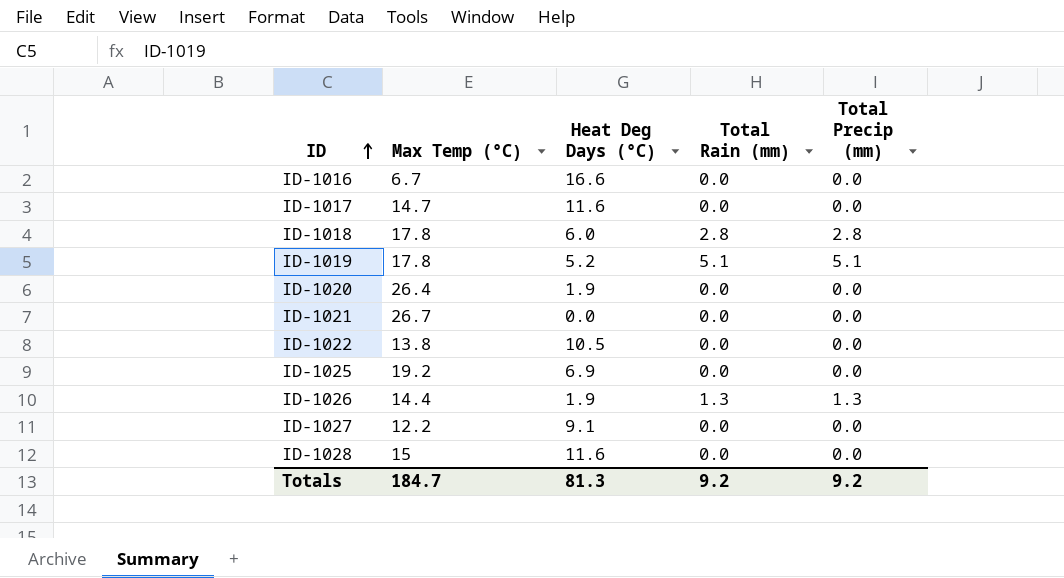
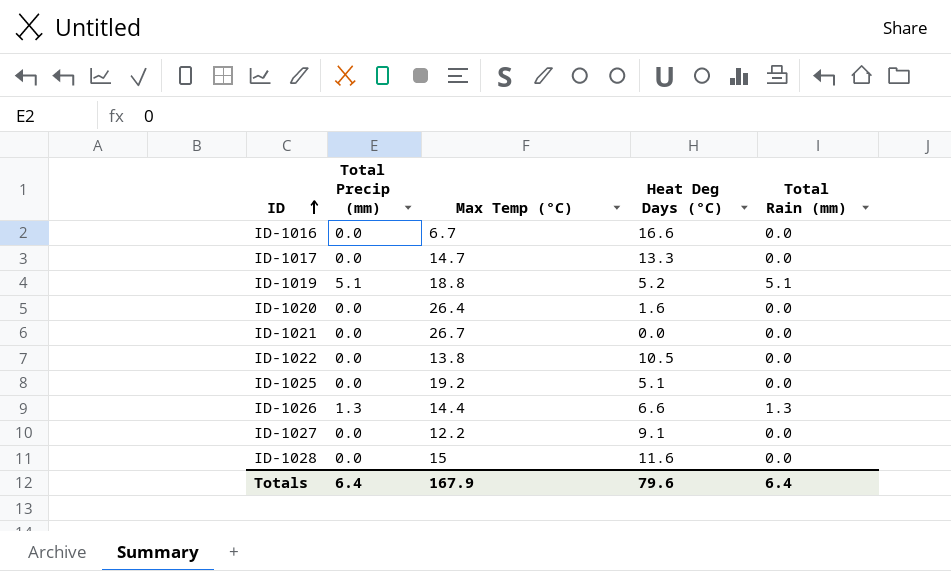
column Total Precip (mm) | position: 5 -> 2
row ID-1018: 17.8 | 6.0 | 2.8 | 2.8 -> none
ID-1017 | Heat Deg Days (°C): 11.6 -> 13.3
ID-1019 | Max Temp (°C): 17.8 -> 18.8
ID-1020 | Heat Deg Days (°C): 1.9 -> 1.6
ID-1025 | Heat Deg Days (°C): 6.9 -> 5.1
ID-1026 | Heat Deg Days (°C): 1.9 -> 6.6
Totals | Total Precip (mm): 9.2 -> 6.4
Totals | Max Temp (°C): 184.7 -> 167.9
Totals | Heat Deg Days (°C): 81.3 -> 79.6
Totals | Total Rain (mm): 9.2 -> 6.4

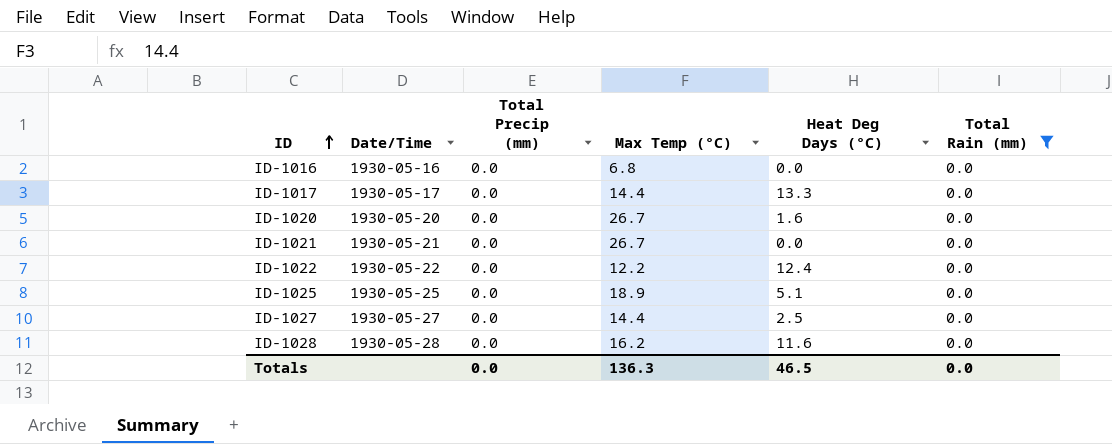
filter: none -> Total Rain (mm) = 0.0
column Date/Time | position: none -> 2
ID-1016 | Max Temp (°C): 6.7 -> 6.8
ID-1016 | Heat Deg Days (°C): 16.6 -> 0.0
ID-1017 | Max Temp (°C): 14.7 -> 14.4
ID-1020 | Max Temp (°C): 26.4 -> 26.7
ID-1022 | Max Temp (°C): 13.8 -> 12.2
ID-1022 | Heat Deg Days (°C): 10.5 -> 12.4
ID-1025 | Max Temp (°C): 19.2 -> 18.9
ID-1027 | Max Temp (°C): 12.2 -> 14.4
ID-1027 | Heat Deg Days (°C): 9.1 -> 2.5
ID-1028 | Max Temp (°C): 15 -> 16.2
Totals | Total Precip (mm): 6.4 -> 0.0
Totals | Max Temp (°C): 167.9 -> 136.3
Totals | Heat Deg Days (°C): 79.6 -> 46.5
Totals | Total Rain (mm): 6.4 -> 0.0

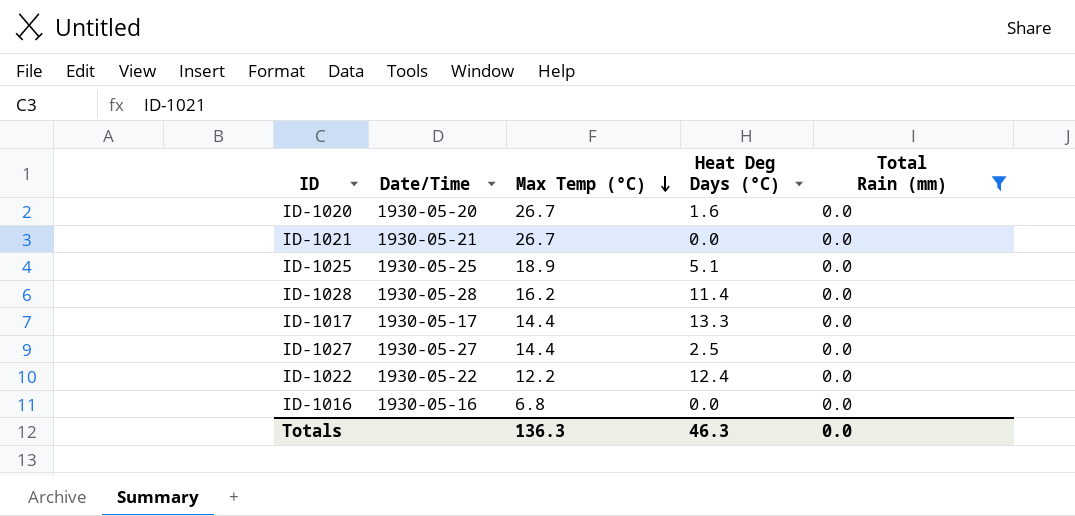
row order: ID ascending -> Max Temp (°C) descending
column Total Precip (mm) | position: 3 -> none
ID-1028 | Heat Deg Days (°C): 11.6 -> 11.4
Totals | Heat Deg Days (°C): 46.5 -> 46.3

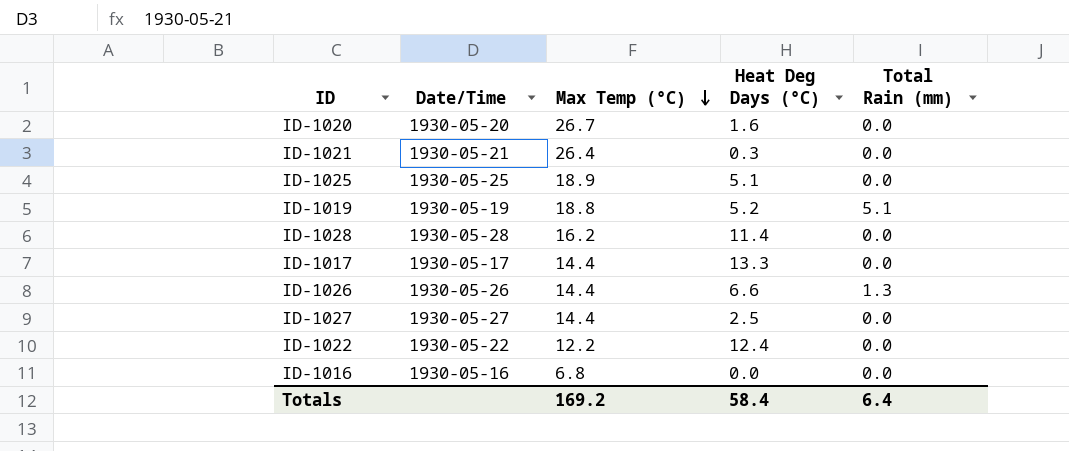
filter: Total Rain (mm) = 0.0 -> none
ID-1021 | Max Temp (°C): 26.7 -> 26.4
ID-1021 | Heat Deg Days (°C): 0.0 -> 0.3
Totals | Max Temp (°C): 136.3 -> 169.2
Totals | Heat Deg Days (°C): 46.3 -> 58.4
Totals | Total Rain (mm): 0.0 -> 6.4

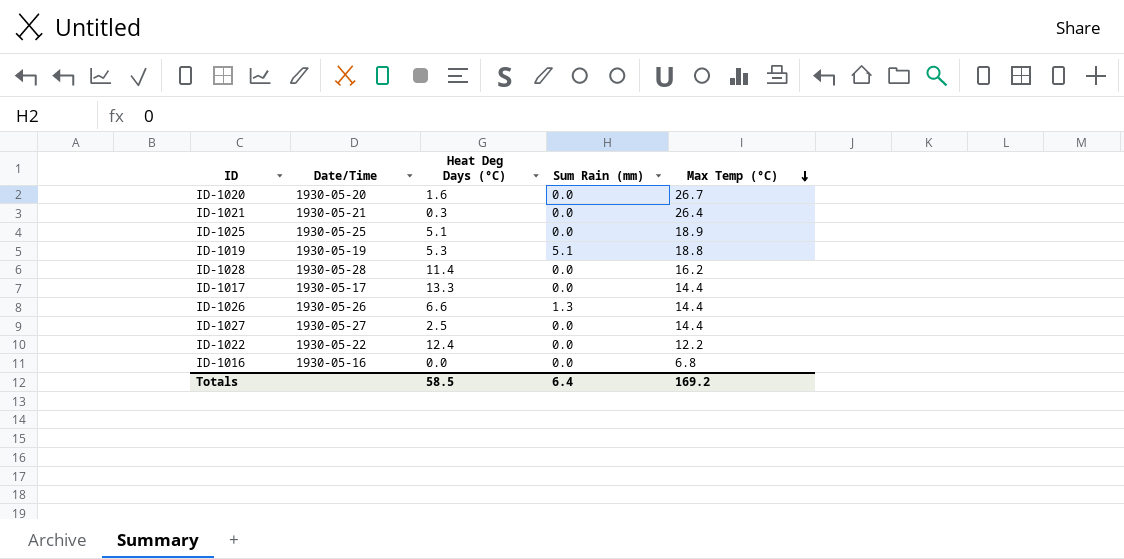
column name: Total Rain (mm) -> Sum Rain (mm)
column Max Temp (°C) | position: 3 -> 5
ID-1019 | Heat Deg Days (°C): 5.2 -> 5.3
Totals | Heat Deg Days (°C): 58.4 -> 58.5

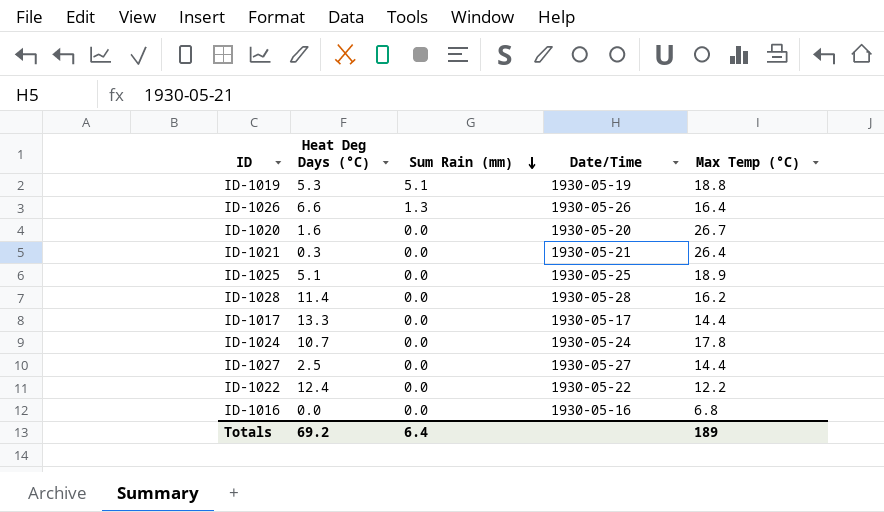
row order: Max Temp (°C) descending -> Sum Rain (mm) descending
column Date/Time | position: 2 -> 4
ID-1026 | Max Temp (°C): 14.4 -> 16.4
row ID-1024: none -> 10.7 | 0.0 | 1930-05-24 | 17.8
Totals | Heat Deg Days (°C): 58.5 -> 69.2
Totals | Max Temp (°C): 169.2 -> 189

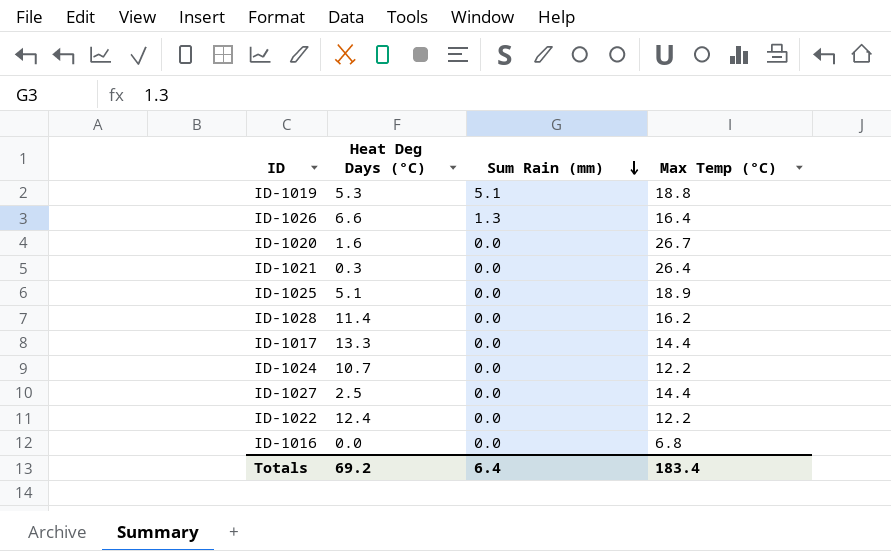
column Date/Time | position: 4 -> none
ID-1024 | Max Temp (°C): 17.8 -> 12.2
Totals | Max Temp (°C): 189 -> 183.4

